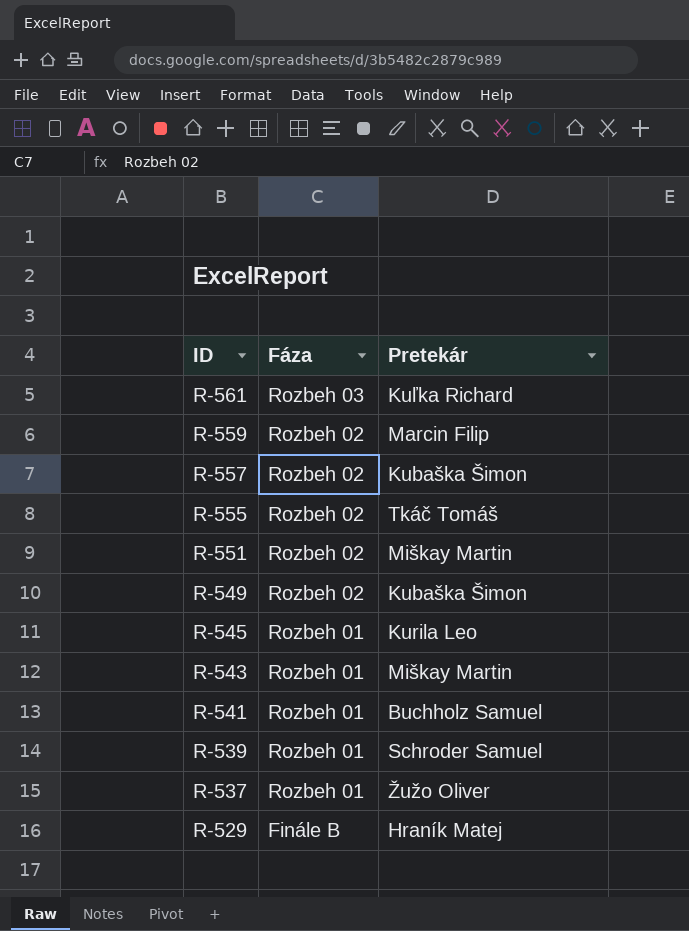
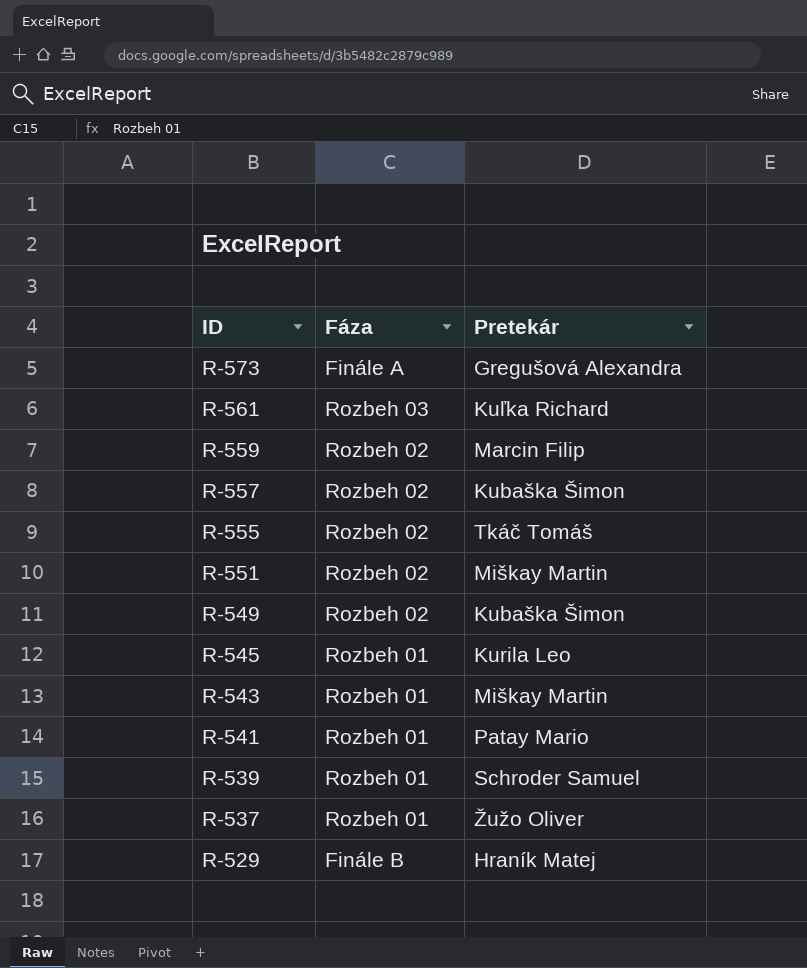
row R-573: none -> Finále A | Gregušová Alexandra
R-541 | Pretekár: Buchholz Samuel -> Patay Mario

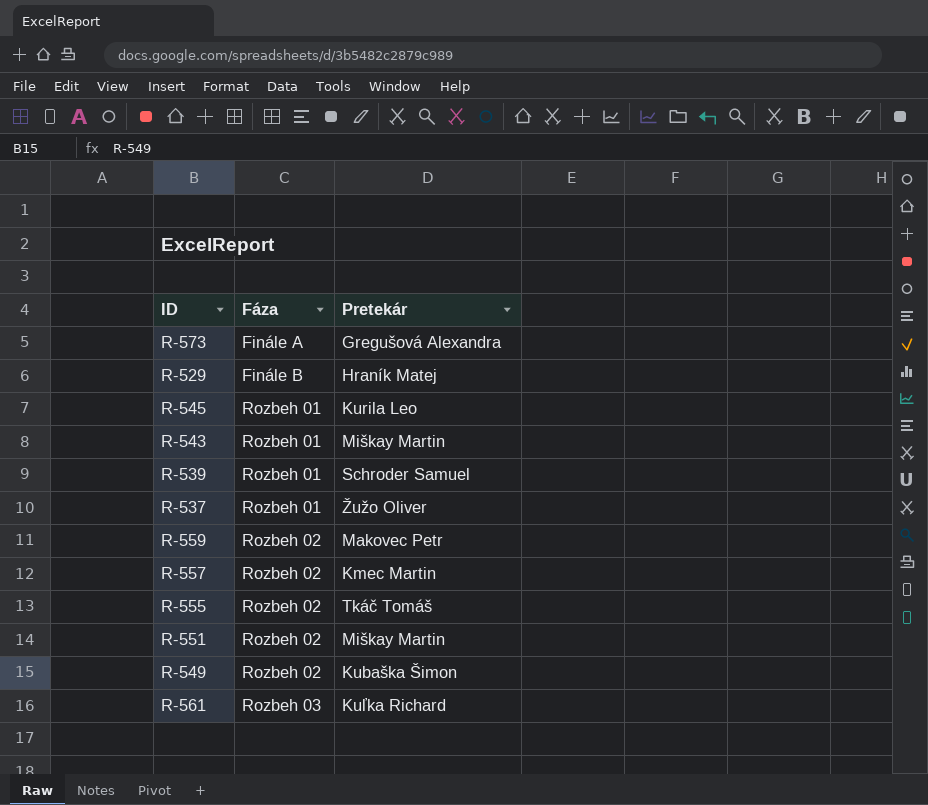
row order: ID descending -> Fáza ascending
row R-541: Rozbeh 01 | Patay Mario -> none
R-559 | Pretekár: Marcin Filip -> Makovec Petr
R-557 | Pretekár: Kubaška Šimon -> Kmec Martin

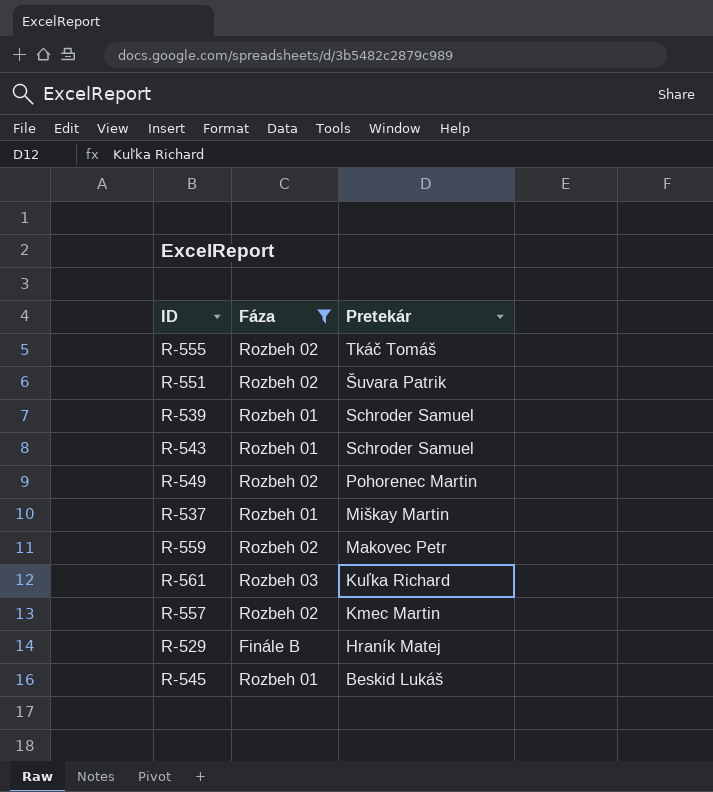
filter: none -> Fáza != Finále A
row order: Fáza ascending -> Pretekár descending
R-551 | Pretekár: Miškay Martin -> Šuvara Patrik
R-543 | Pretekár: Miškay Martin -> Schroder Samuel
R-549 | Pretekár: Kubaška Šimon -> Pohorenec Martin
R-537 | Pretekár: Žužo Oliver -> Miškay Martin
R-545 | Pretekár: Kurila Leo -> Beskid Lukáš

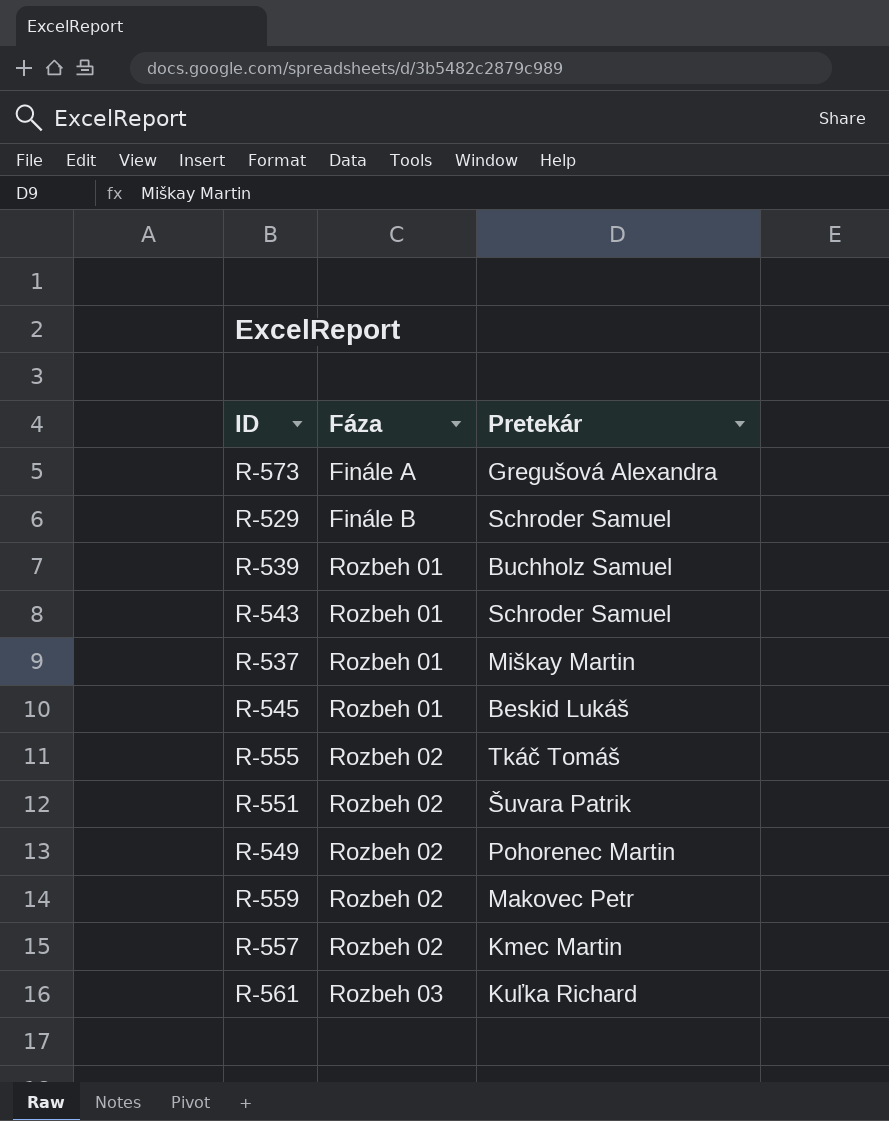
filter: Fáza != Finále A -> none
row order: Pretekár descending -> Fáza ascending
R-529 | Pretekár: Hraník Matej -> Schroder Samuel
R-539 | Pretekár: Schroder Samuel -> Buchholz Samuel

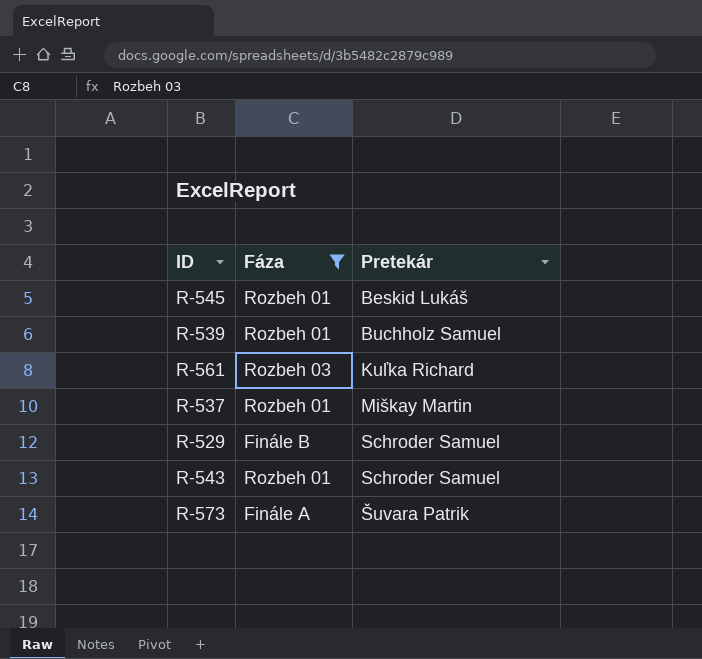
filter: none -> Fáza != Rozbeh 02
row order: Fáza ascending -> Pretekár ascending
R-573 | Pretekár: Gregušová Alexandra -> Šuvara Patrik

